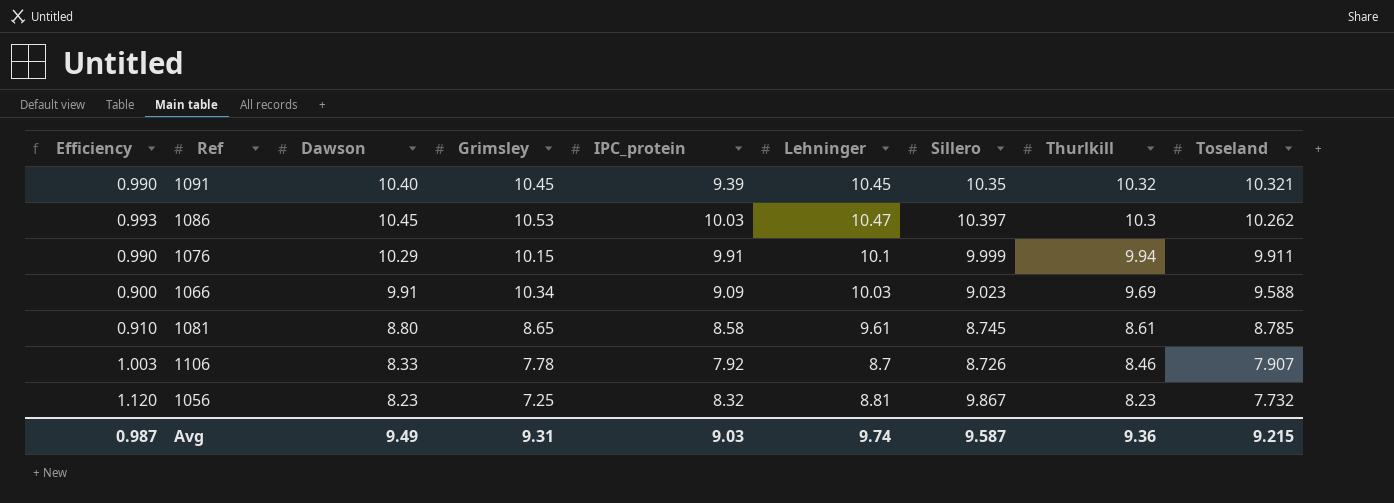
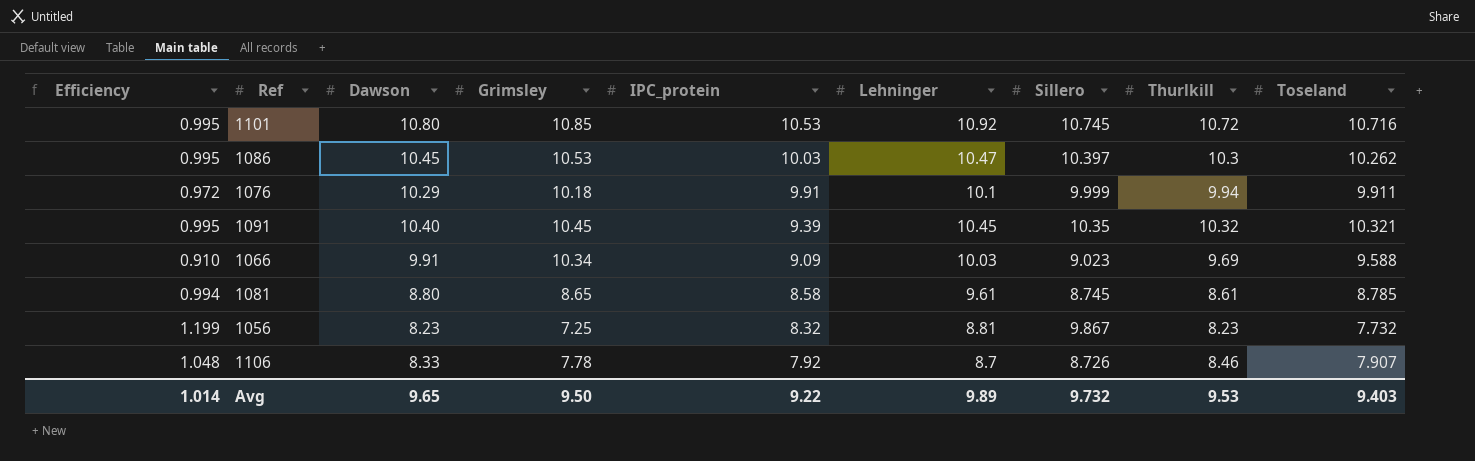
row order: Thurlkill descending -> IPC_protein descending
column Efficiency | formula: [Sillero] / [Lehninger] -> [Sillero] / [Dawson]
row 1101: none -> 0.995 | 10.80 | 10.85 | 10.53 | 10.92 | 10.745 | 10.72 | 10.716
1076 | Grimsley: 10.15 -> 10.18
Avg | Efficiency: 0.987 -> 1.014
Avg | Dawson: 9.49 -> 9.65
Avg | Grimsley: 9.31 -> 9.50
Avg | IPC_protein: 9.03 -> 9.22
Avg | Lehninger: 9.74 -> 9.89
Avg | Sillero: 9.587 -> 9.732
Avg | Thurlkill: 9.36 -> 9.53
Avg | Toseland: 9.215 -> 9.403

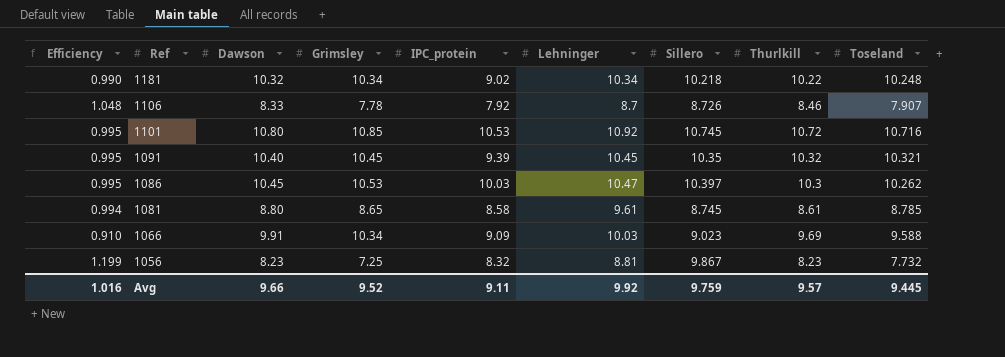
row order: IPC_protein descending -> Ref descending
row 1076: 0.972 | 10.29 | 10.18 | 9.91 | 10.1 | 9.999 | 9.94 | 9.911 -> none
row 1181: none -> 0.990 | 10.32 | 10.34 | 9.02 | 10.34 | 10.218 | 10.22 | 10.248
Avg | Efficiency: 1.014 -> 1.016
Avg | Dawson: 9.65 -> 9.66
Avg | Grimsley: 9.50 -> 9.52
Avg | IPC_protein: 9.22 -> 9.11
Avg | Lehninger: 9.89 -> 9.92
Avg | Sillero: 9.732 -> 9.759
Avg | Thurlkill: 9.53 -> 9.57
Avg | Toseland: 9.403 -> 9.445

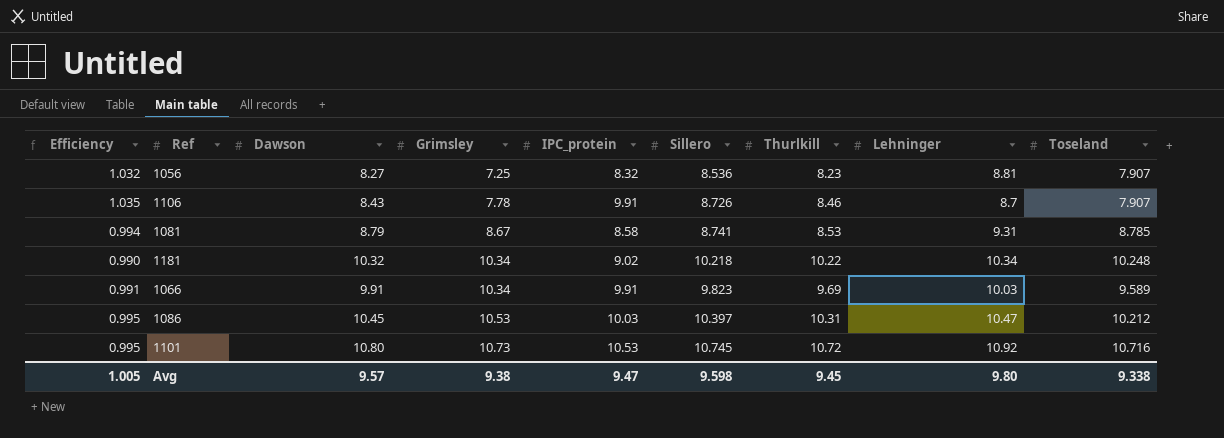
row order: Ref descending -> Grimsley ascending
column Lehninger | position: 6 -> 8
row 1091: 0.995 | 10.40 | 10.45 | 9.39 | 10.45 | 10.35 | 10.32 | 10.321 -> none
1056 | Efficiency: 1.199 -> 1.032
1056 | Dawson: 8.23 -> 8.27
1056 | Sillero: 9.867 -> 8.536
1056 | Toseland: 7.732 -> 7.907
1106 | Efficiency: 1.048 -> 1.035
1106 | Dawson: 8.33 -> 8.43
1106 | IPC_protein: 7.92 -> 9.91
1081 | Dawson: 8.80 -> 8.79
1081 | Grimsley: 8.65 -> 8.67
1081 | Sillero: 8.745 -> 8.741
1081 | Thurlkill: 8.61 -> 8.53
1081 | Lehninger: 9.61 -> 9.31
1066 | Efficiency: 0.910 -> 0.991
1066 | IPC_protein: 9.09 -> 9.91
1066 | Sillero: 9.023 -> 9.823
1066 | Toseland: 9.588 -> 9.589
1086 | Thurlkill: 10.3 -> 10.31
1086 | Toseland: 10.262 -> 10.212
1101 | Grimsley: 10.85 -> 10.73
Avg | Efficiency: 1.016 -> 1.005
Avg | Dawson: 9.66 -> 9.57
Avg | Grimsley: 9.52 -> 9.38
Avg | IPC_protein: 9.11 -> 9.47
Avg | Sillero: 9.759 -> 9.598
Avg | Thurlkill: 9.57 -> 9.45
Avg | Lehninger: 9.92 -> 9.80
Avg | Toseland: 9.445 -> 9.338

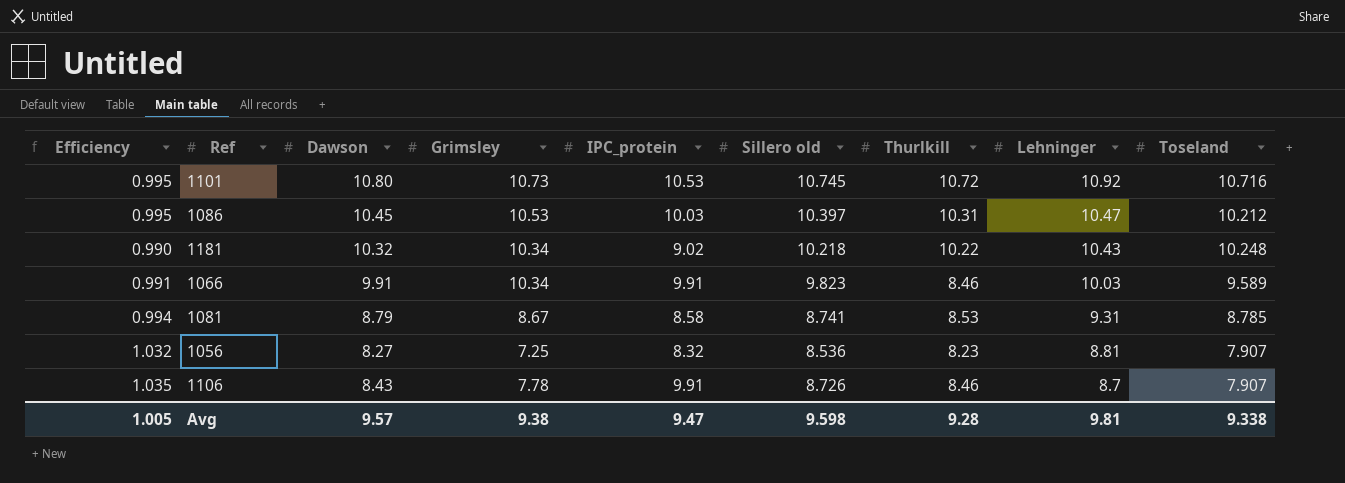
row order: Grimsley ascending -> Lehninger descending
column name: Sillero -> Sillero old
1181 | Lehninger: 10.34 -> 10.43
1066 | Thurlkill: 9.69 -> 8.46
Avg | Thurlkill: 9.45 -> 9.28
Avg | Lehninger: 9.80 -> 9.81

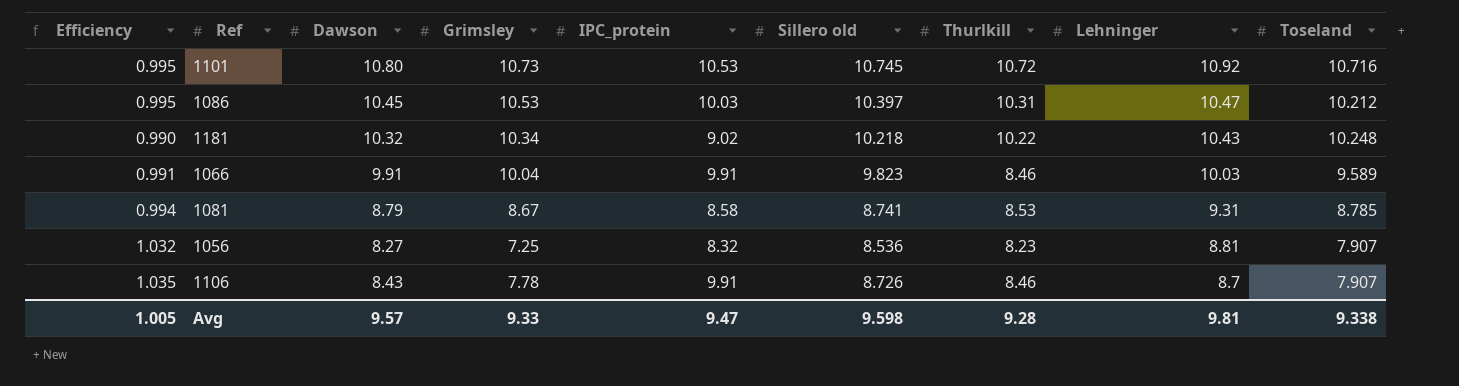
1066 | Grimsley: 10.34 -> 10.04
Avg | Grimsley: 9.38 -> 9.33

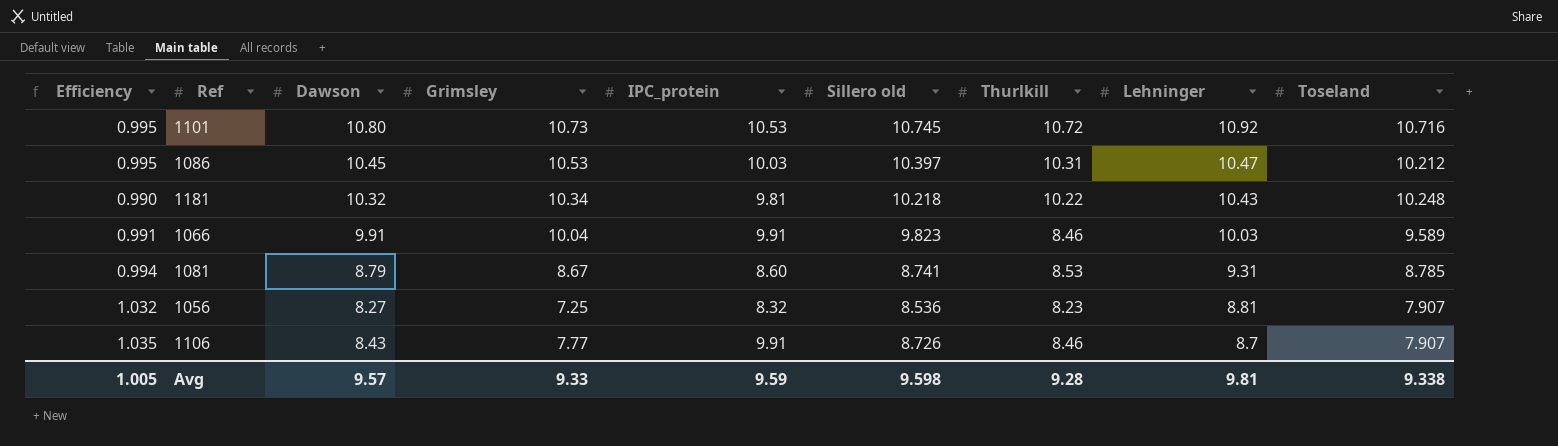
1181 | IPC_protein: 9.02 -> 9.81
1081 | IPC_protein: 8.58 -> 8.60
1106 | Grimsley: 7.78 -> 7.77
Avg | IPC_protein: 9.47 -> 9.59

